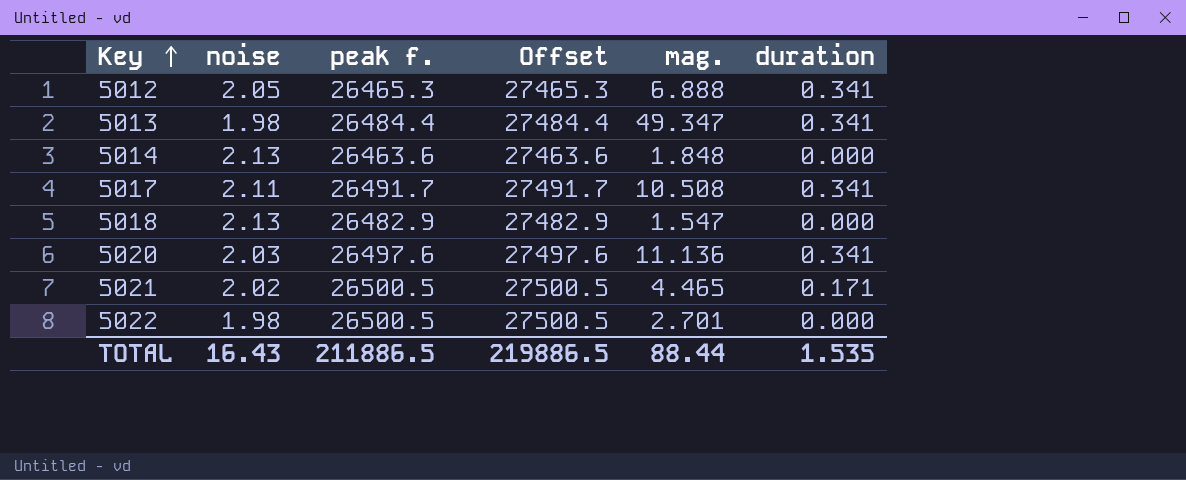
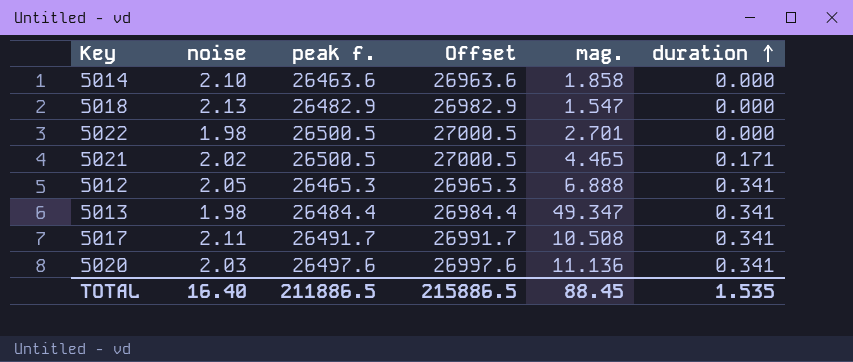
row order: Key ascending -> duration ascending
column Offset | formula: [peak f.] + 1000 -> [peak f.] + 500
5014 | noise: 2.13 -> 2.10
5014 | mag.: 1.848 -> 1.858
TOTAL | noise: 16.43 -> 16.40
TOTAL | Offset: 219886.5 -> 215886.5
TOTAL | mag.: 88.44 -> 88.45

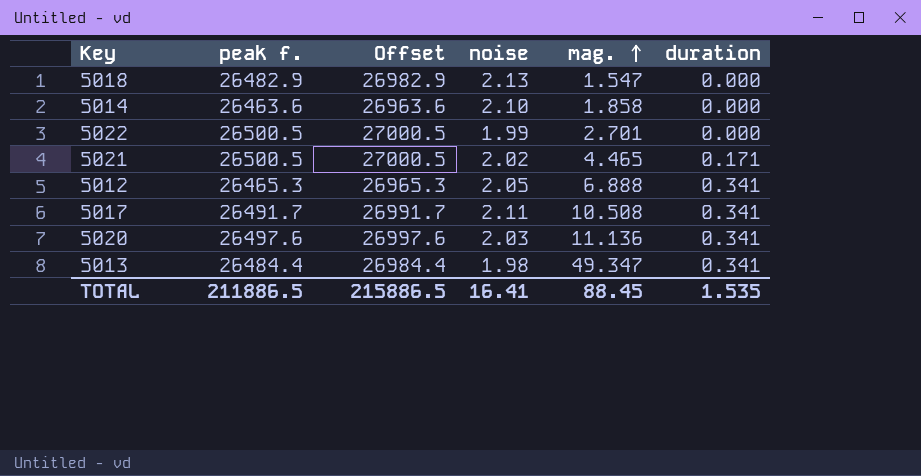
row order: duration ascending -> mag. ascending
column noise | position: 2 -> 4
5022 | noise: 1.98 -> 1.99
TOTAL | noise: 16.40 -> 16.41

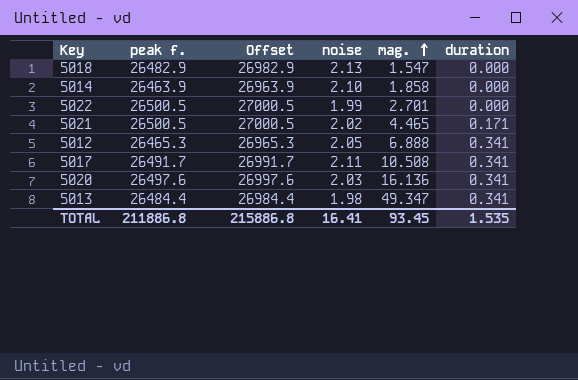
5014 | peak f.: 26463.6 -> 26463.9
5014 | Offset: 26963.6 -> 26963.9
5020 | mag.: 11.136 -> 16.136
TOTAL | peak f.: 211886.5 -> 211886.8
TOTAL | Offset: 215886.5 -> 215886.8
TOTAL | mag.: 88.45 -> 93.45

